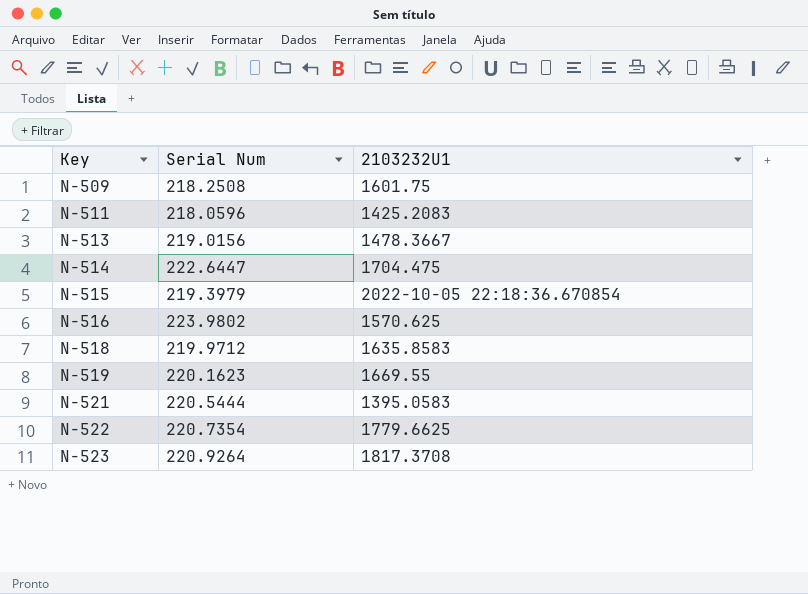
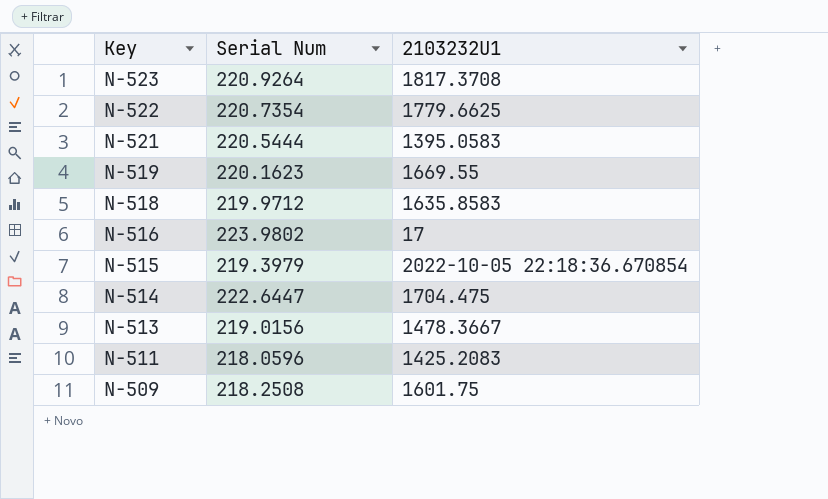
row order: Key ascending -> Key descending
N-516 | 2103232U1: 1570.625 -> 17

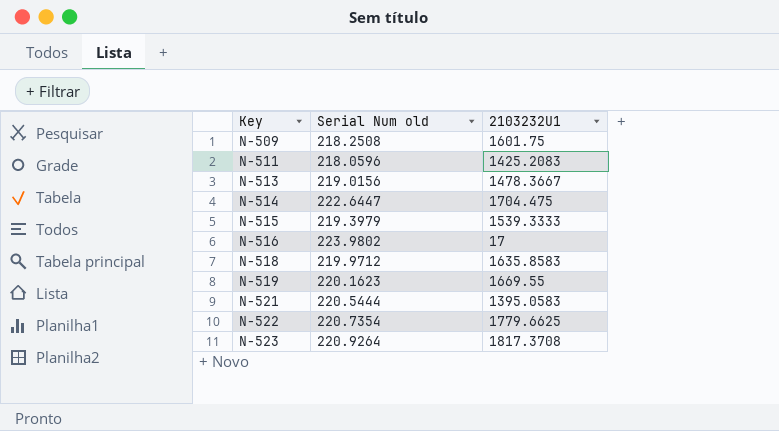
row order: Key descending -> Key ascending
column name: Serial Num -> Serial Num old
N-515 | 2103232U1: 2022-10-05 22:18:36.670854 -> 1539.3333

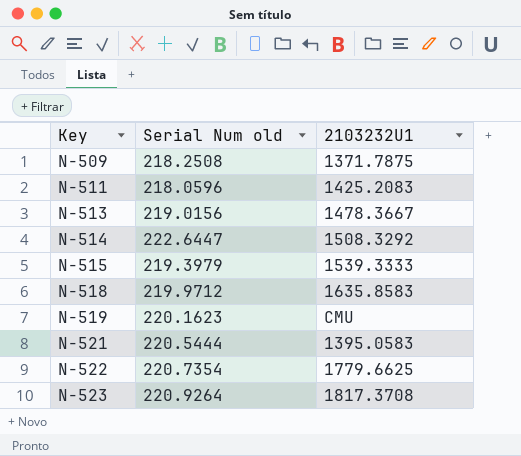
row N-516: 223.9802 | 17 -> none
N-509 | 2103232U1: 1601.75 -> 1371.7875
N-514 | 2103232U1: 1704.475 -> 1508.3292
N-519 | 2103232U1: 1669.55 -> CMU

